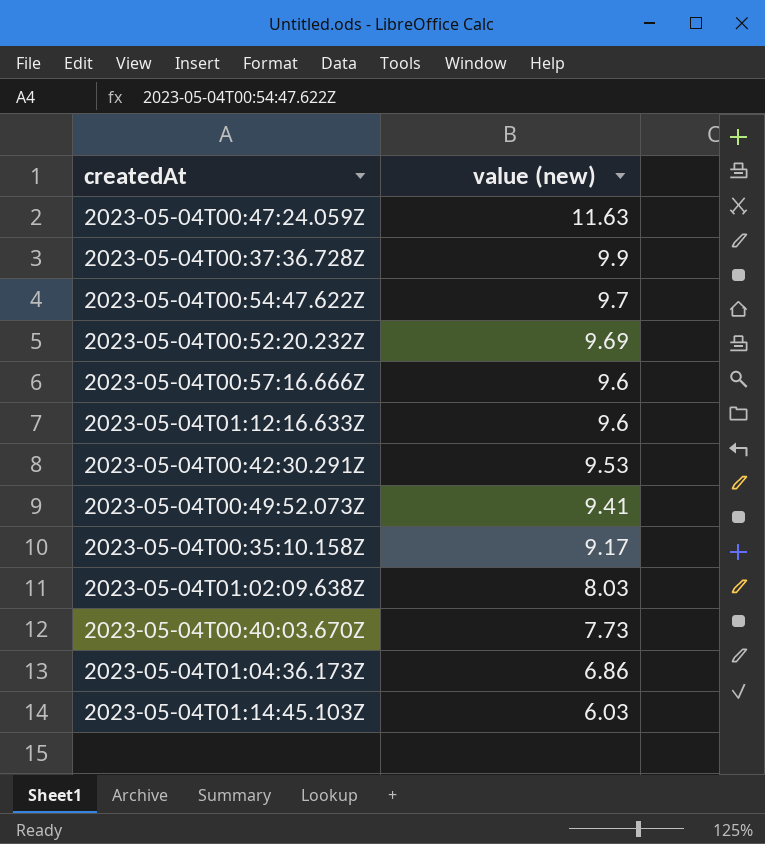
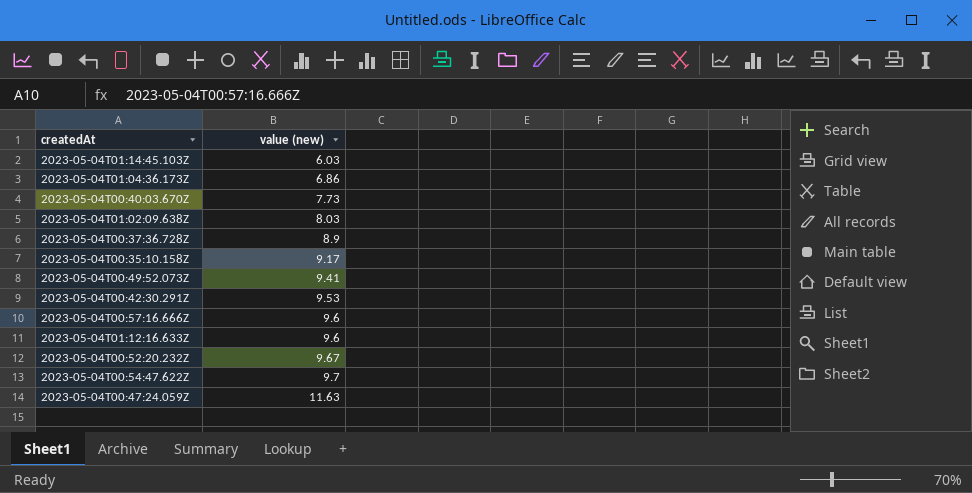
row order: value (new) descending -> value (new) ascending
2023-05-04T00:37:36.728Z | value (new): 9.9 -> 8.9
2023-05-04T00:52:20.232Z | value (new): 9.69 -> 9.67

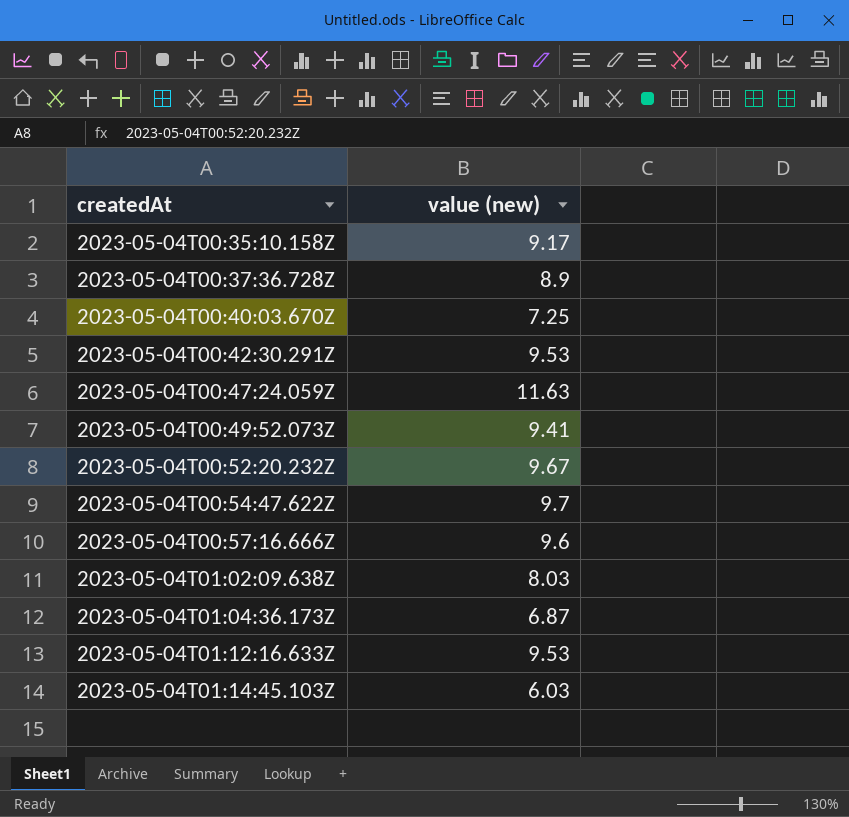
row order: value (new) ascending -> createdAt ascending
2023-05-04T00:40:03.670Z | value (new): 7.73 -> 7.25
2023-05-04T01:04:36.173Z | value (new): 6.86 -> 6.87
2023-05-04T01:12:16.633Z | value (new): 9.6 -> 9.53

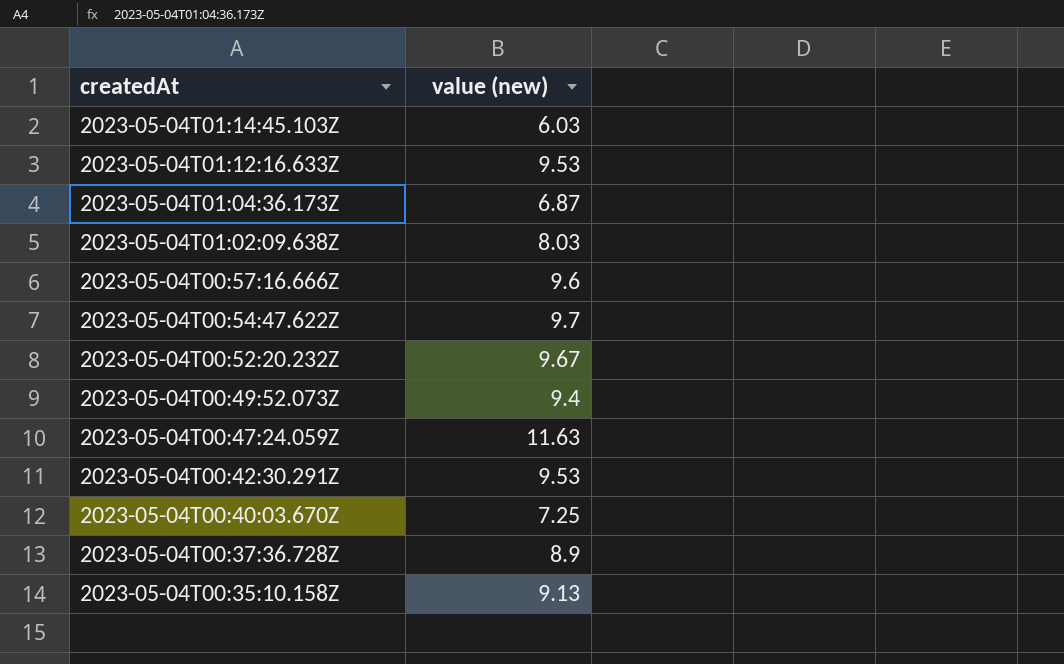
row order: createdAt ascending -> createdAt descending
2023-05-04T00:49:52.073Z | value (new): 9.41 -> 9.4
2023-05-04T00:35:10.158Z | value (new): 9.17 -> 9.13

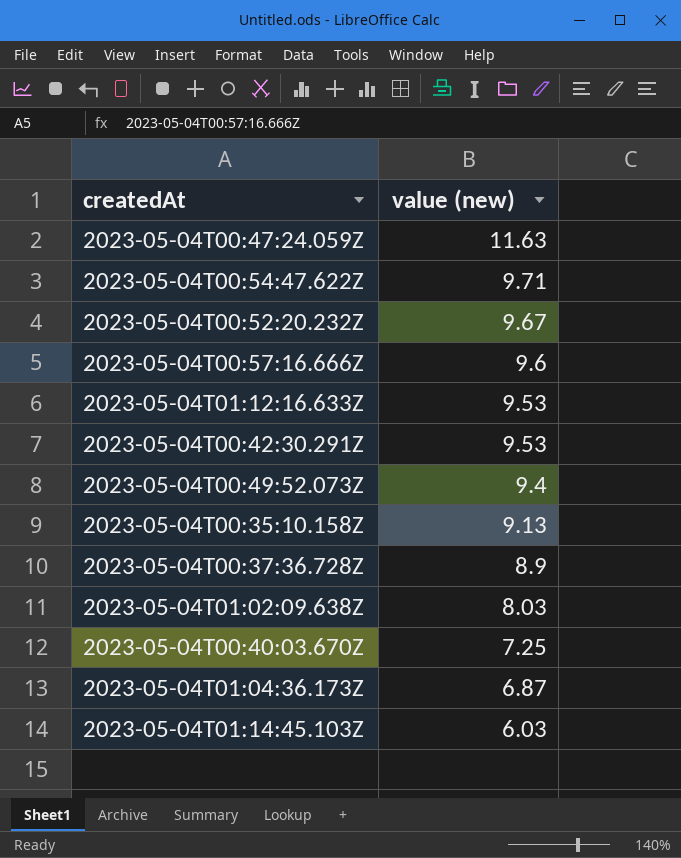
row order: createdAt descending -> value (new) descending
2023-05-04T00:54:47.622Z | value (new): 9.7 -> 9.71

